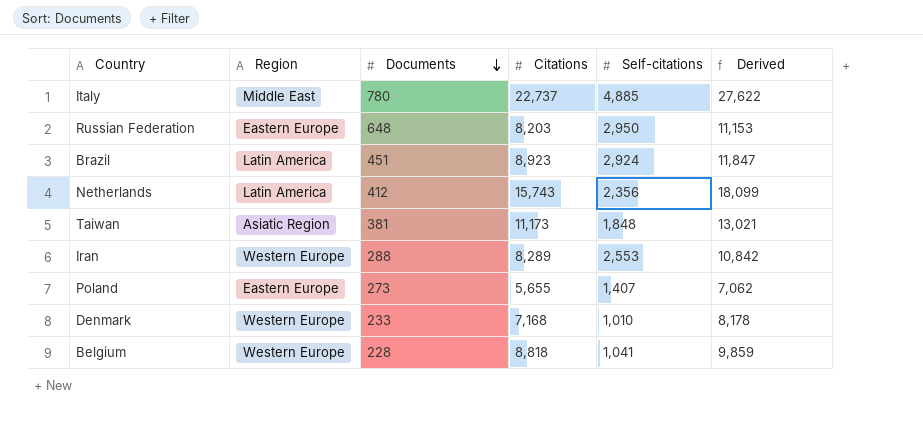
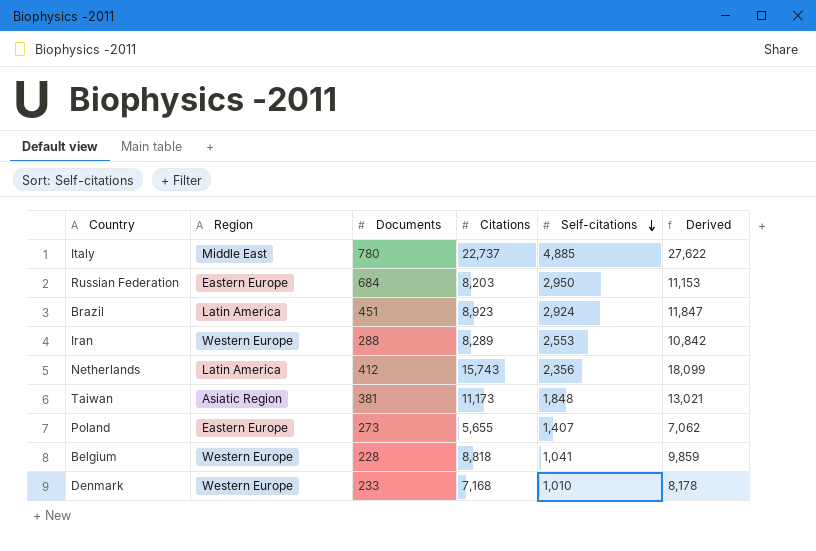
row order: Documents descending -> Self-citations descending
Russian Federation | Documents: 648 -> 684

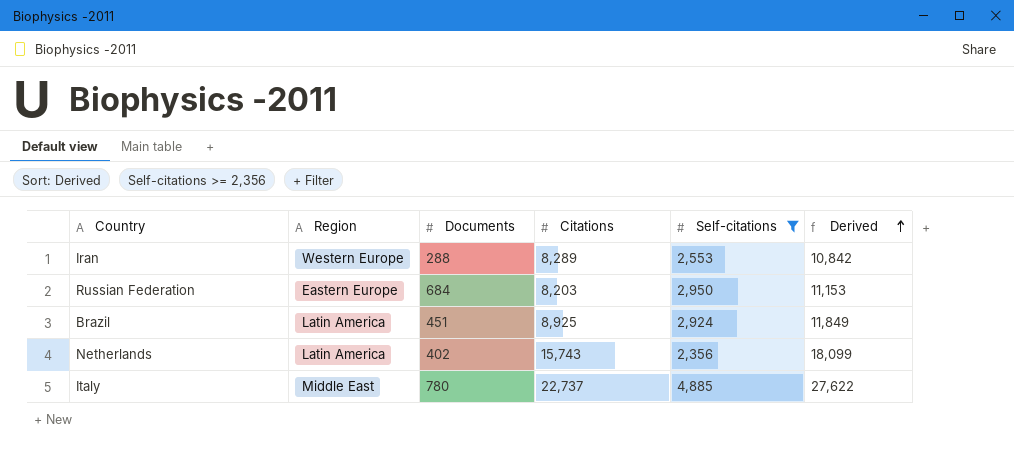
filter: none -> Self-citations >= 2,356
row order: Self-citations descending -> Derived ascending
Brazil | Citations: 8,923 -> 8,925
Brazil | Derived: 11,847 -> 11,849
Netherlands | Documents: 412 -> 402

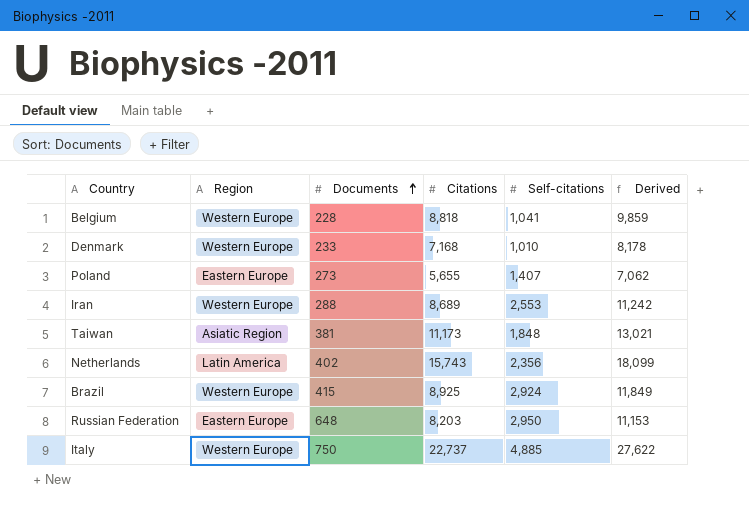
filter: Self-citations >= 2,356 -> none
row order: Derived ascending -> Documents ascending
Iran | Citations: 8,289 -> 8,689
Iran | Derived: 10,842 -> 11,242
Brazil | Region: Latin America -> Western Europe
Brazil | Documents: 451 -> 415
Russian Federation | Documents: 684 -> 648
Italy | Region: Middle East -> Western Europe
Italy | Documents: 780 -> 750

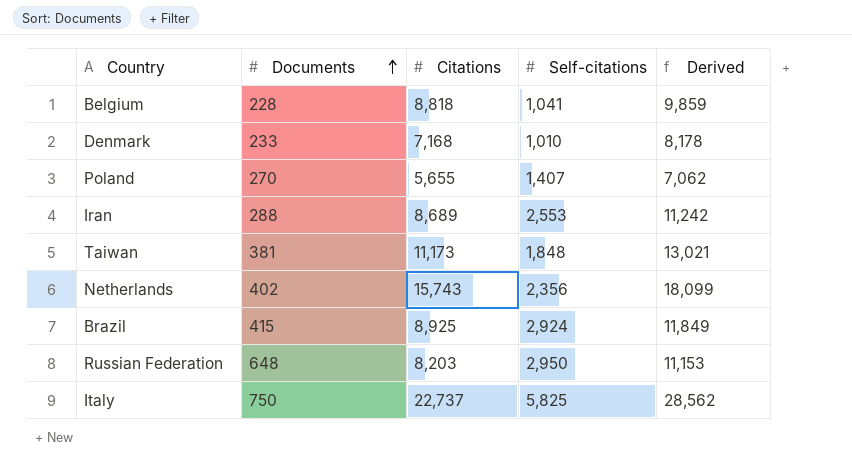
column Region | position: 2 -> none
Poland | Documents: 273 -> 270
Italy | Self-citations: 4,885 -> 5,825
Italy | Derived: 27,622 -> 28,562

